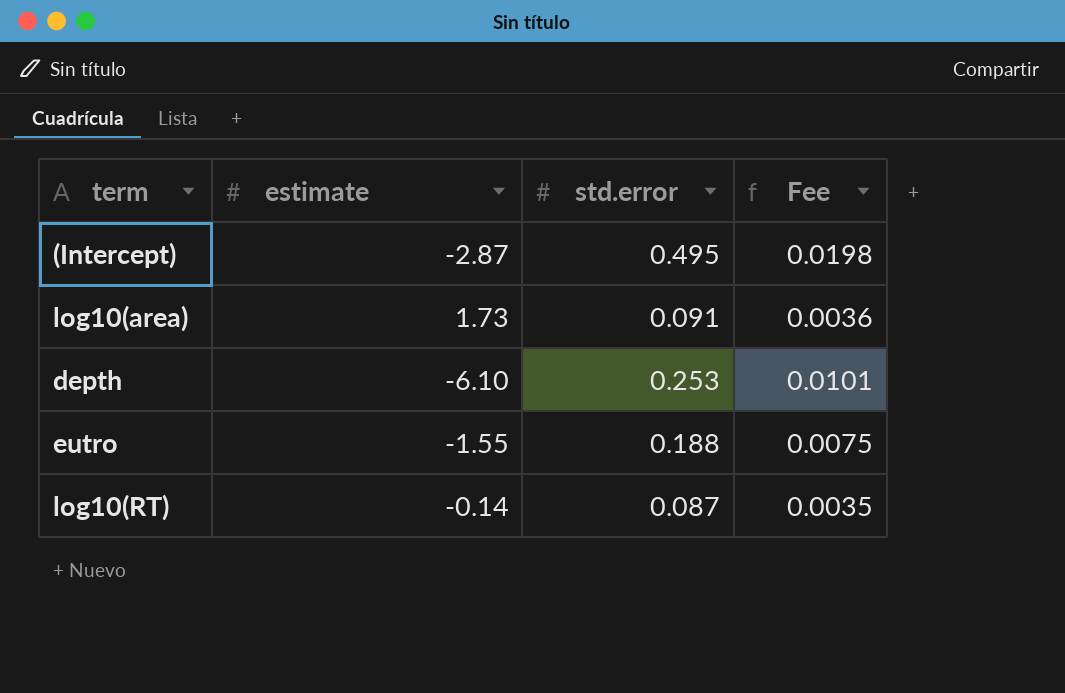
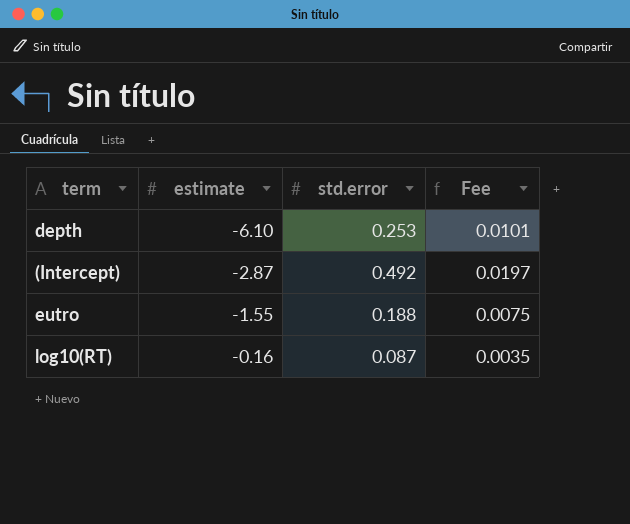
row order: none -> estimate ascending
row log10(area): 1.73 | 0.091 | 0.0036 -> none
(Intercept) | std.error: 0.495 -> 0.492
(Intercept) | Fee: 0.0198 -> 0.0197
log10(RT) | estimate: -0.14 -> -0.16

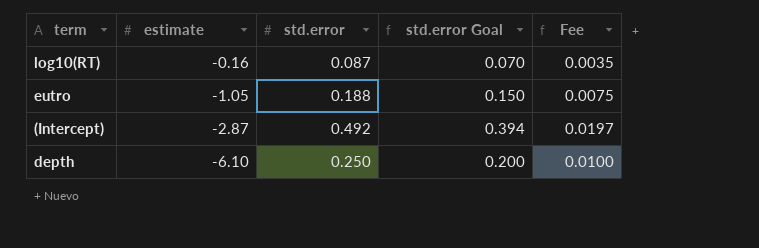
row order: estimate ascending -> estimate descending
column std.error Goal | formula: none -> [std.error] * 0.8
eutro | estimate: -1.55 -> -1.05
depth | std.error: 0.253 -> 0.250
depth | Fee: 0.0101 -> 0.0100

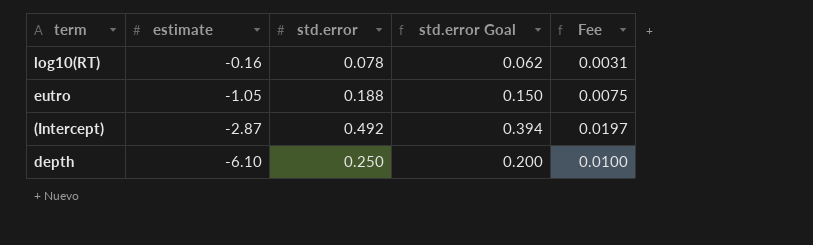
log10(RT) | std.error: 0.087 -> 0.078
log10(RT) | std.error Goal: 0.070 -> 0.062
log10(RT) | Fee: 0.0035 -> 0.0031

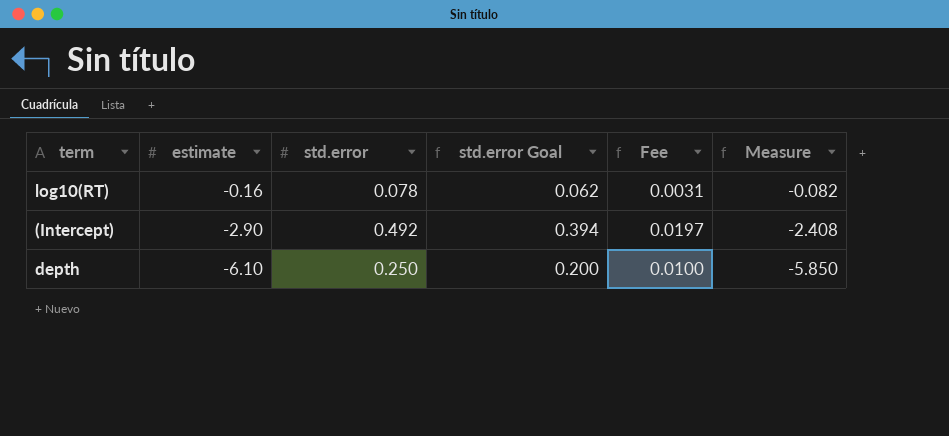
column Measure | formula: none -> [estimate] + [std.error]
row eutro: -1.05 | 0.188 | 0.150 | 0.0075 -> none
(Intercept) | estimate: -2.87 -> -2.90

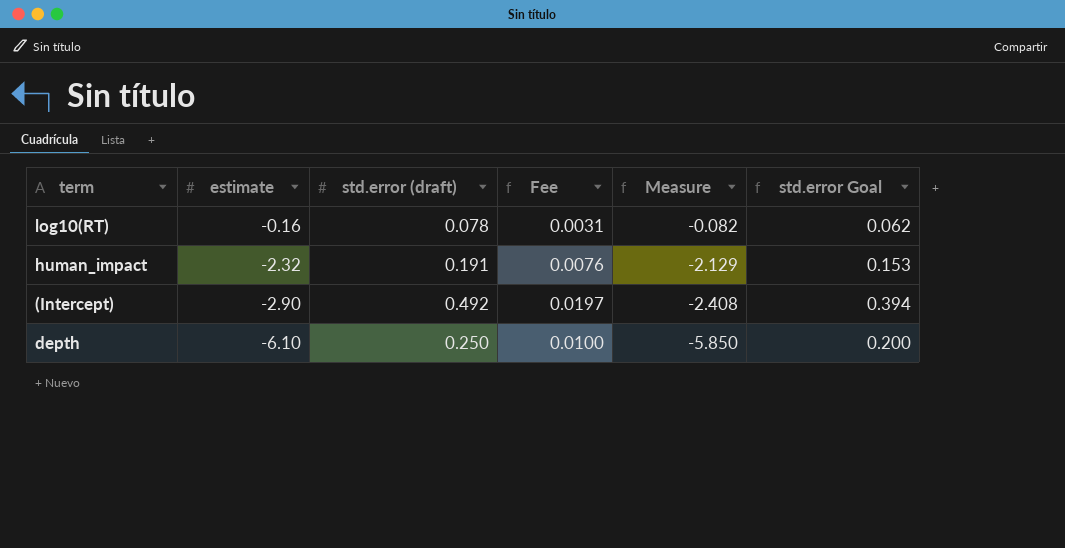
column name: std.error -> std.error (draft)
column std.error Goal | position: 4 -> 6
row human_impact: none -> -2.32 | 0.191 | 0.0076 | -2.129 | 0.153

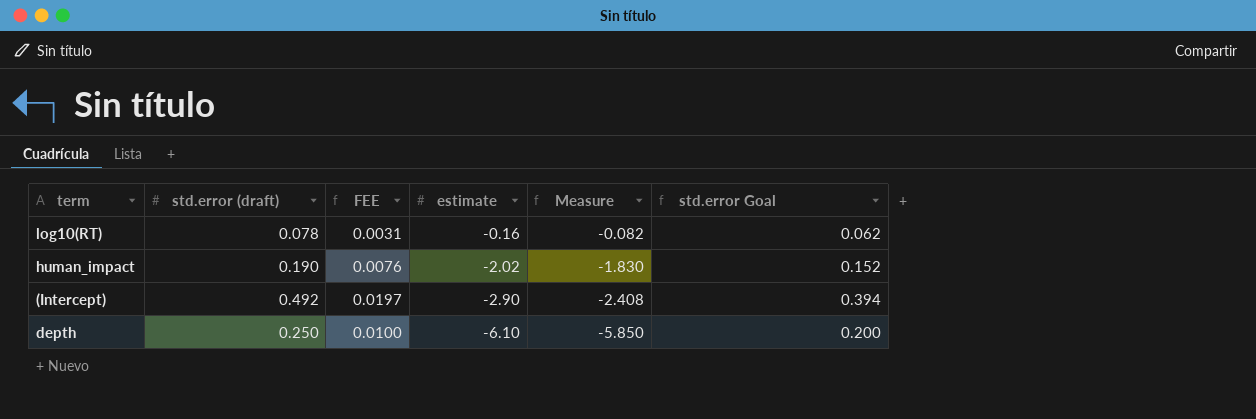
column name: Fee -> FEE
column estimate | position: 2 -> 4
human_impact | std.error (draft): 0.191 -> 0.190
human_impact | estimate: -2.32 -> -2.02
human_impact | Measure: -2.129 -> -1.830
human_impact | std.error Goal: 0.153 -> 0.152

